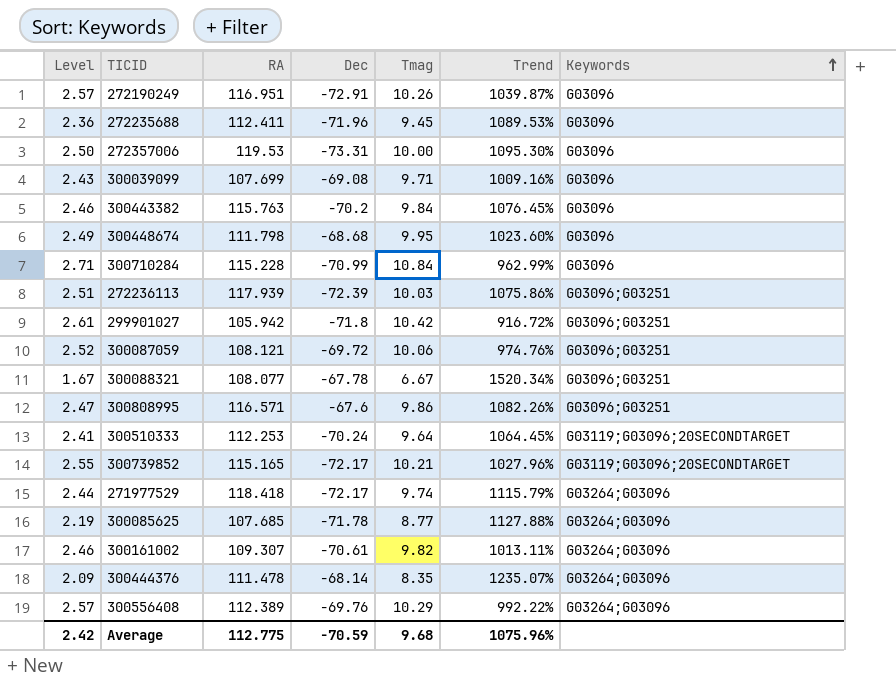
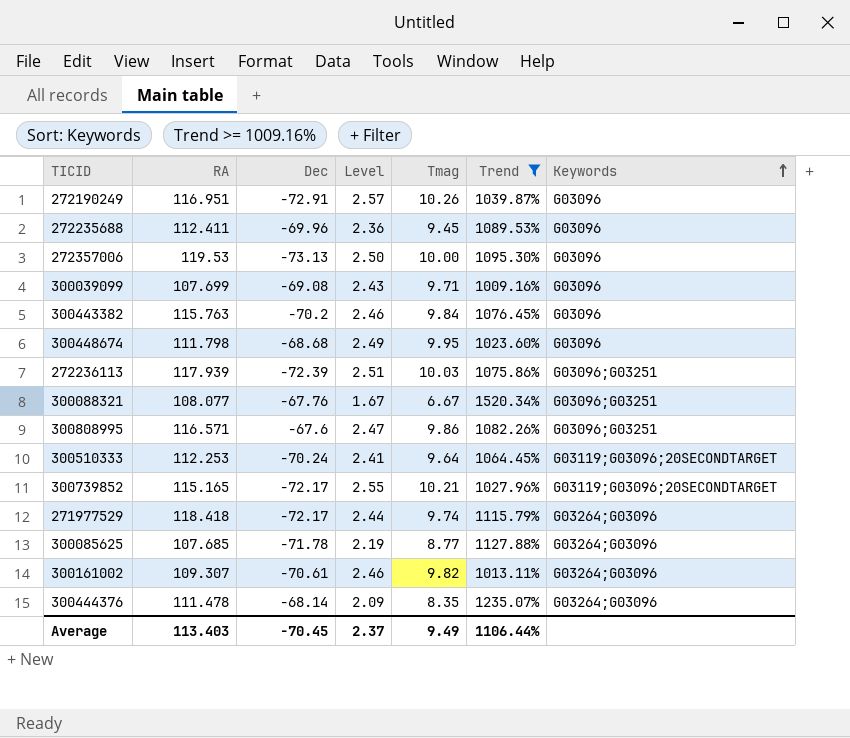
filter: none -> Trend >= 1009.16%
column Level | position: 1 -> 4
272235688 | Dec: -71.96 -> -69.96
272357006 | Dec: -73.31 -> -73.13
300088321 | Dec: -67.78 -> -67.76
Average | RA: 112.775 -> 113.403
Average | Dec: -70.59 -> -70.45
Average | Level: 2.42 -> 2.37
Average | Tmag: 9.68 -> 9.49
Average | Trend: 1075.96% -> 1106.44%

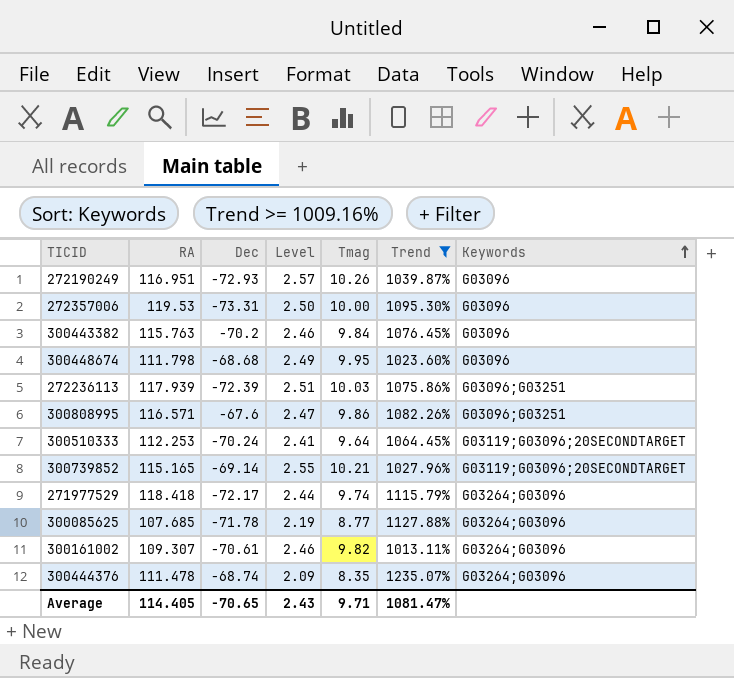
row 272235688: 112.411 | -69.96 | 2.36 | 9.45 | 1089.53% | G03096 -> none
row 300039099: 107.699 | -69.08 | 2.43 | 9.71 | 1009.16% | G03096 -> none
row 300088321: 108.077 | -67.76 | 1.67 | 6.67 | 1520.34% | G03096;G03251 -> none
272190249 | Dec: -72.91 -> -72.93
272357006 | Dec: -73.13 -> -73.31
300739852 | Dec: -72.17 -> -69.14
300444376 | Dec: -68.14 -> -68.74
Average | RA: 113.403 -> 114.405
Average | Dec: -70.45 -> -70.65
Average | Level: 2.37 -> 2.43
Average | Tmag: 9.49 -> 9.71
Average | Trend: 1106.44% -> 1081.47%

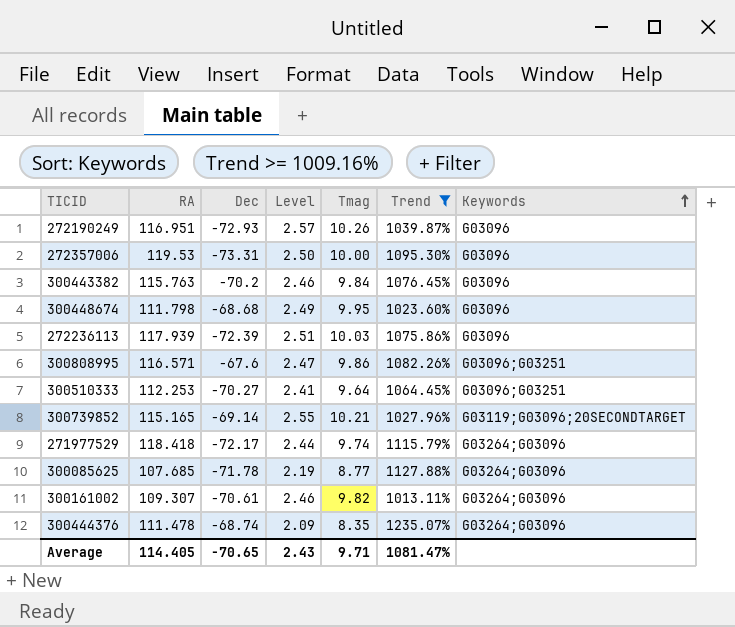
272236113 | Keywords: G03096;G03251 -> G03096
300510333 | Dec: -70.24 -> -70.27
300510333 | Keywords: G03119;G03096;20SECONDTARGET -> G03096;G03251

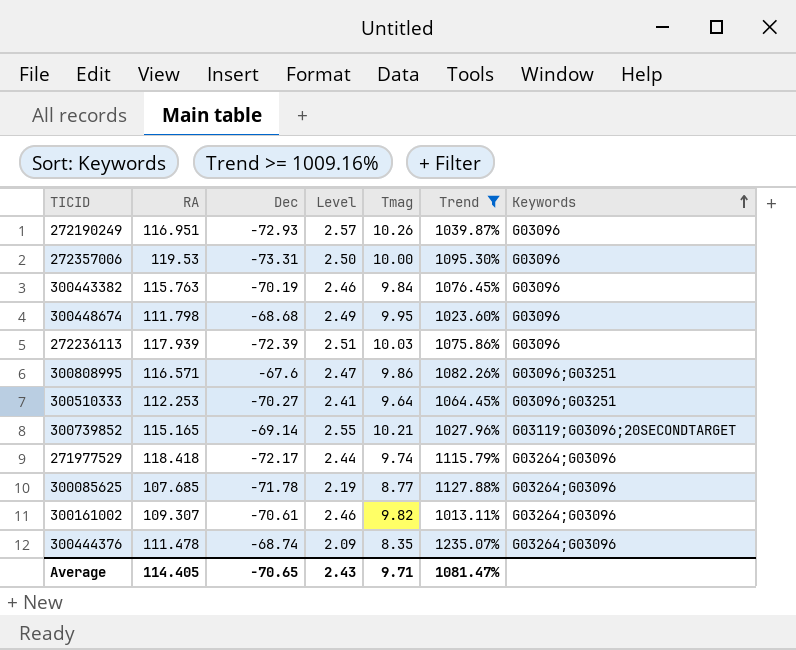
300443382 | Dec: -70.2 -> -70.19

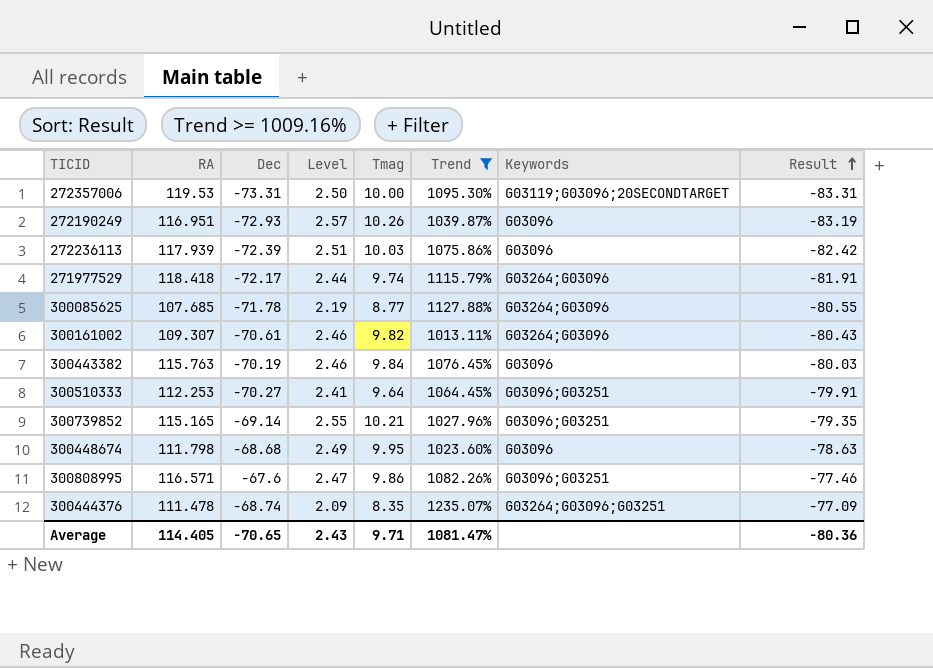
row order: Keywords ascending -> Result ascending
column Result | formula: none -> [Dec] - [Tmag]
272357006 | Keywords: G03096 -> G03119;G03096;20SECONDTARGET
300739852 | Keywords: G03119;G03096;20SECONDTARGET -> G03096;G03251
300444376 | Keywords: G03264;G03096 -> G03264;G03096;G03251

